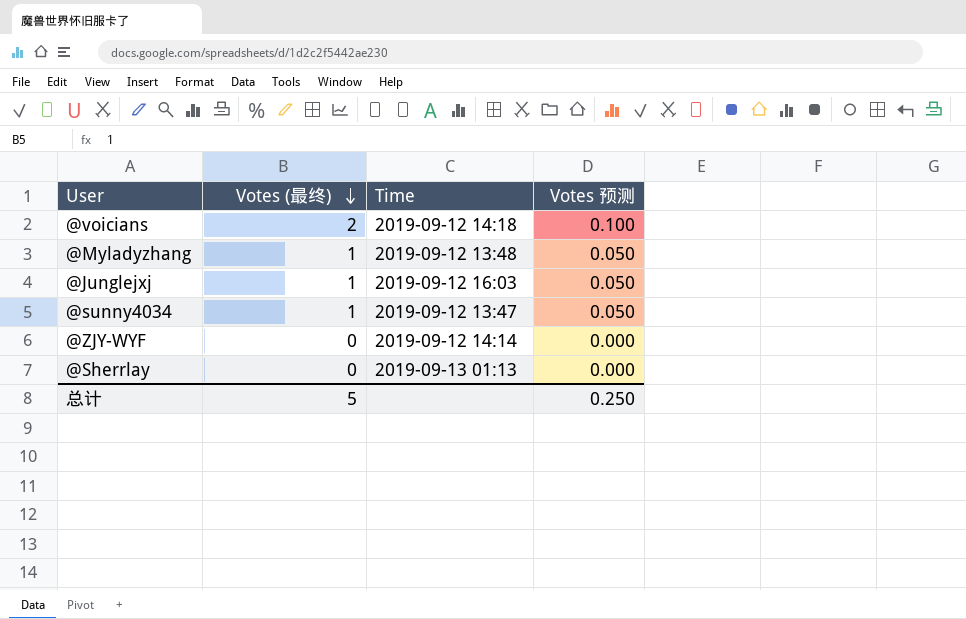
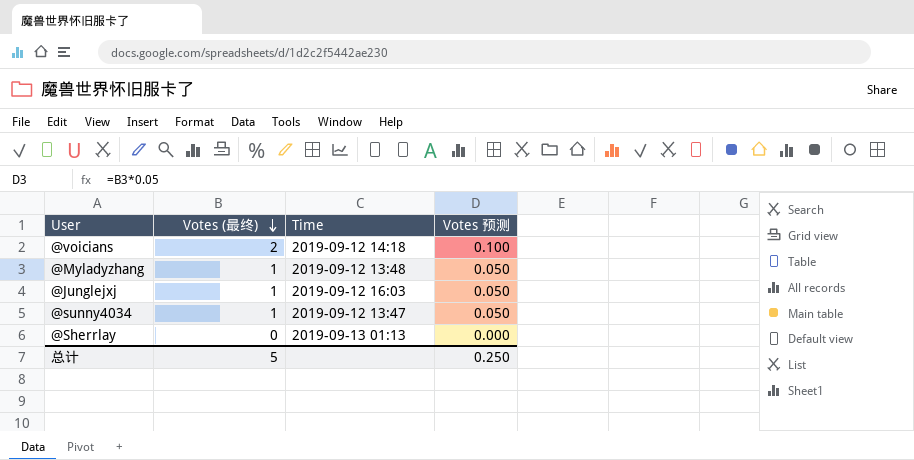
row @ZJY-WYF: 0 | 2019-09-12 14:14 | 0.000 -> none

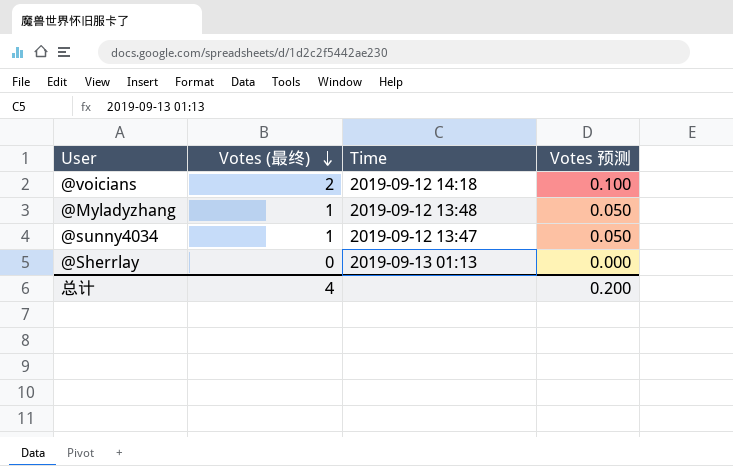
row @Junglejxj: 1 | 2019-09-12 16:03 | 0.050 -> none
总计 | Votes (最终): 5 -> 4
总计 | Votes 预测: 0.250 -> 0.200

